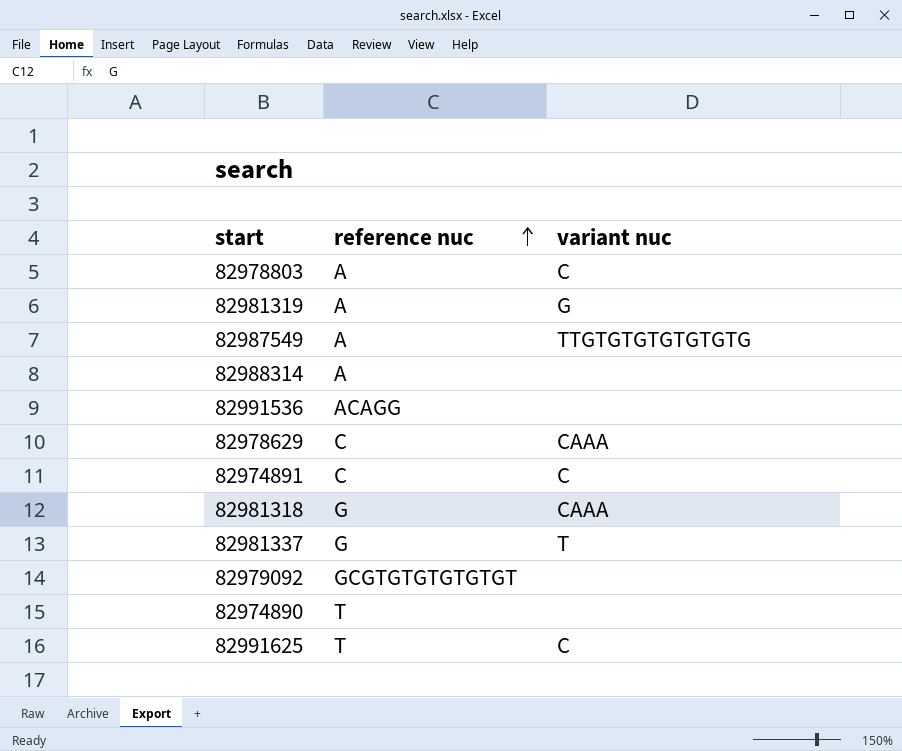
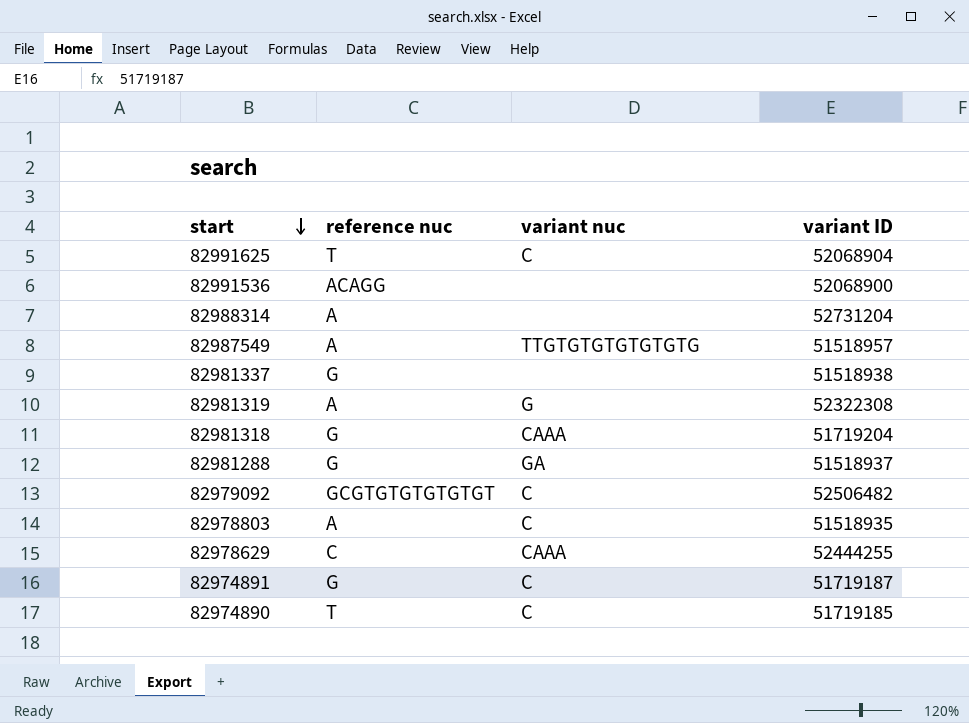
row order: reference nuc ascending -> start descending
column variant ID | position: none -> 4
82981337 | variant nuc: T -> none
row 82981288: none -> G | GA | 51518937
82979092 | variant nuc: none -> C
82974891 | reference nuc: C -> G
82974890 | variant nuc: none -> C

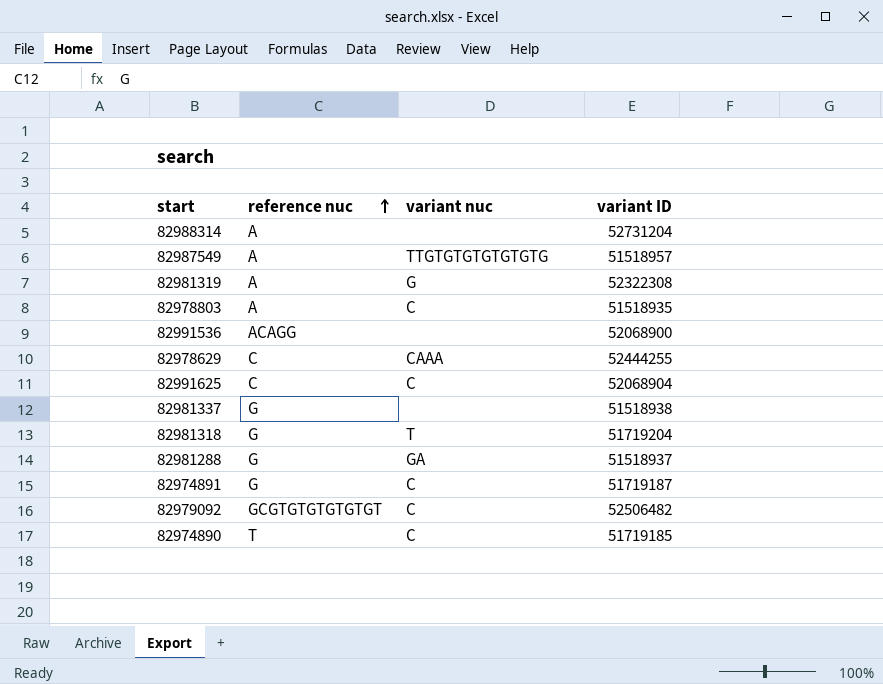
row order: start descending -> reference nuc ascending
82991625 | reference nuc: T -> C
82981318 | variant nuc: CAAA -> T

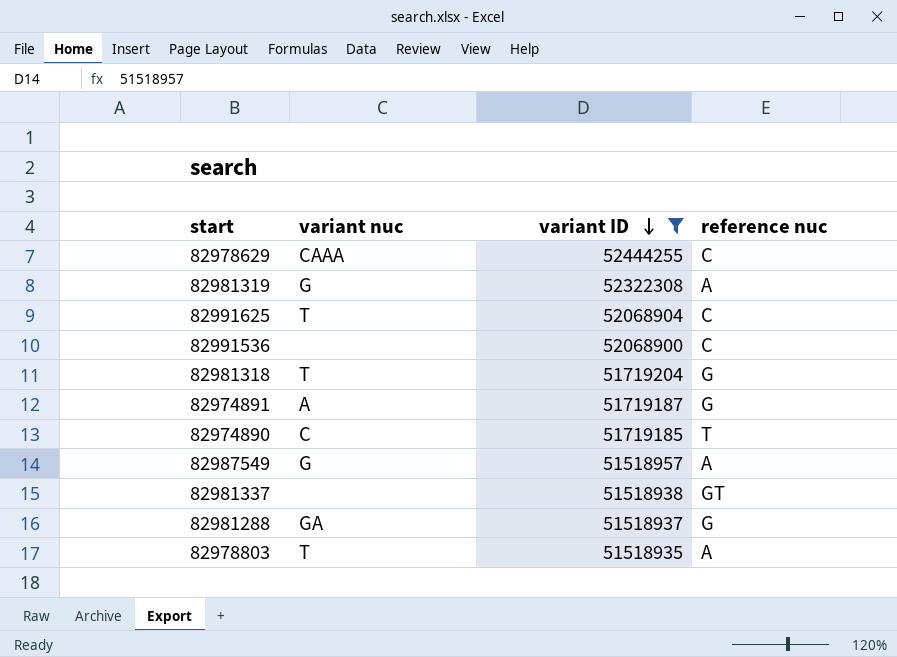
filter: none -> variant ID <= 52444255
row order: reference nuc ascending -> variant ID descending
column reference nuc | position: 2 -> 4
82991625 | variant nuc: C -> T
82991536 | reference nuc: ACAGG -> C
82974891 | variant nuc: C -> A
82987549 | variant nuc: TTGTGTGTGTGTGTG -> G
82981337 | reference nuc: G -> GT
82978803 | variant nuc: C -> T

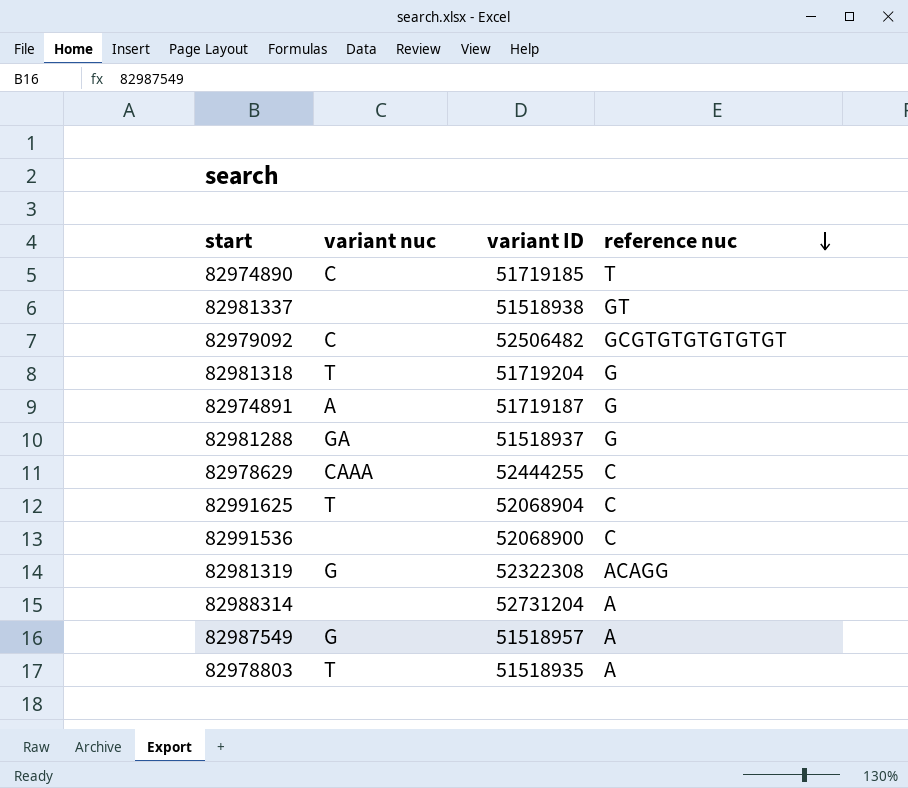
filter: variant ID <= 52444255 -> none
row order: variant ID descending -> reference nuc descending
82981319 | reference nuc: A -> ACAGG

